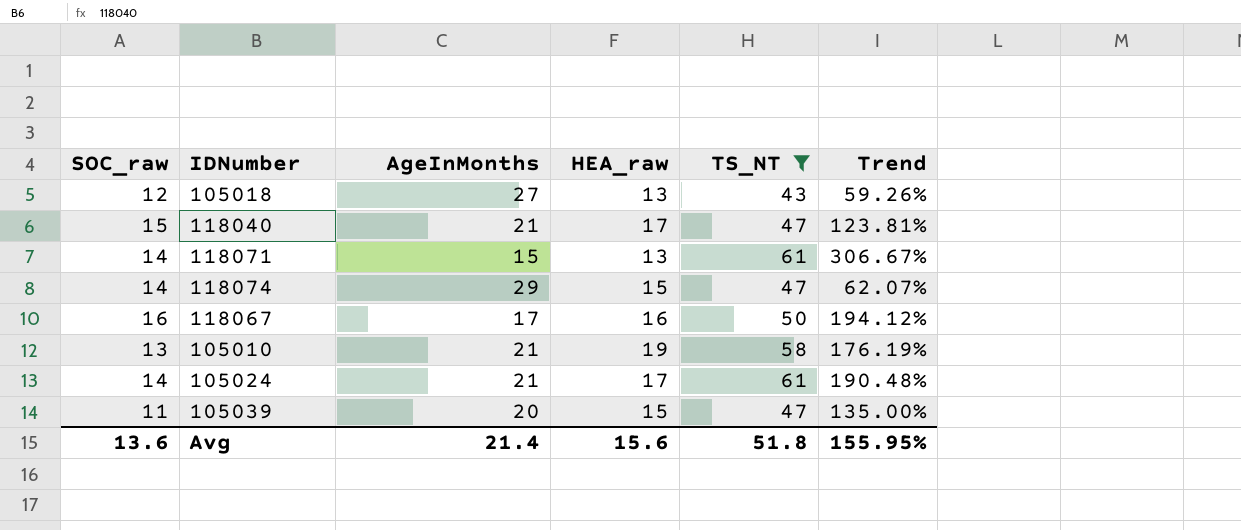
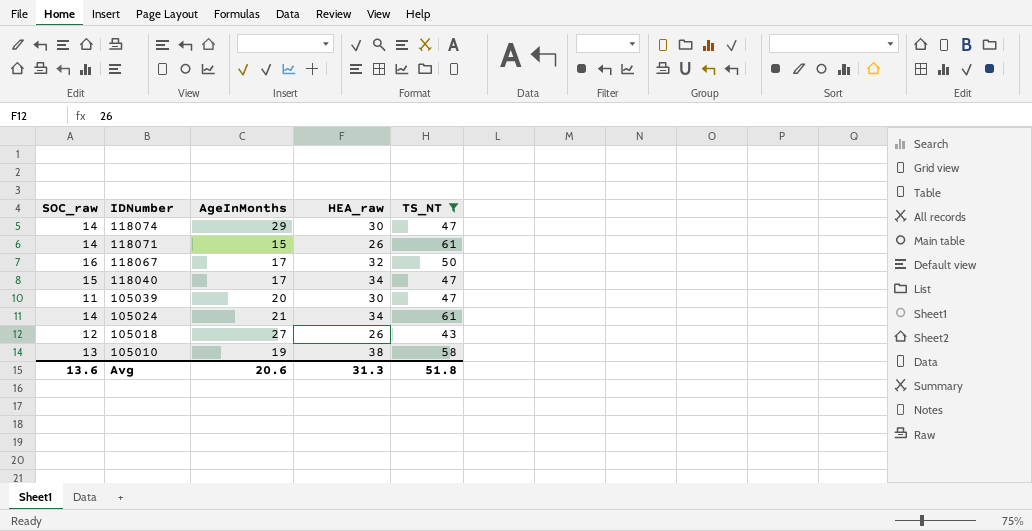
row order: none -> IDNumber descending
column Trend | formula: ([TS_NT] - [AgeInMonths]) / [AgeInMonths] -> none
118074 | HEA_raw: 15 -> 30
118071 | HEA_raw: 13 -> 26
118067 | HEA_raw: 16 -> 32
118040 | AgeInMonths: 21 -> 17
118040 | HEA_raw: 17 -> 34
105039 | HEA_raw: 15 -> 30
105024 | HEA_raw: 17 -> 34
105018 | HEA_raw: 13 -> 26
105010 | AgeInMonths: 21 -> 19
105010 | HEA_raw: 19 -> 38
Avg | AgeInMonths: 21.4 -> 20.6
Avg | HEA_raw: 15.6 -> 31.3

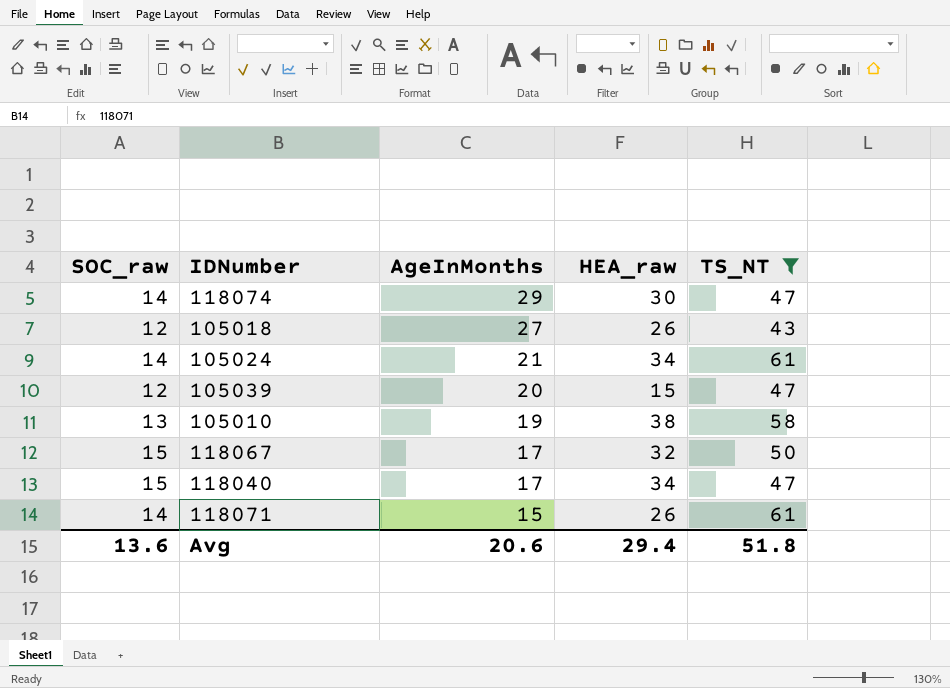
row order: IDNumber descending -> AgeInMonths descending
105039 | SOC_raw: 11 -> 12
105039 | HEA_raw: 30 -> 15
118067 | SOC_raw: 16 -> 15
Avg | HEA_raw: 31.3 -> 29.4

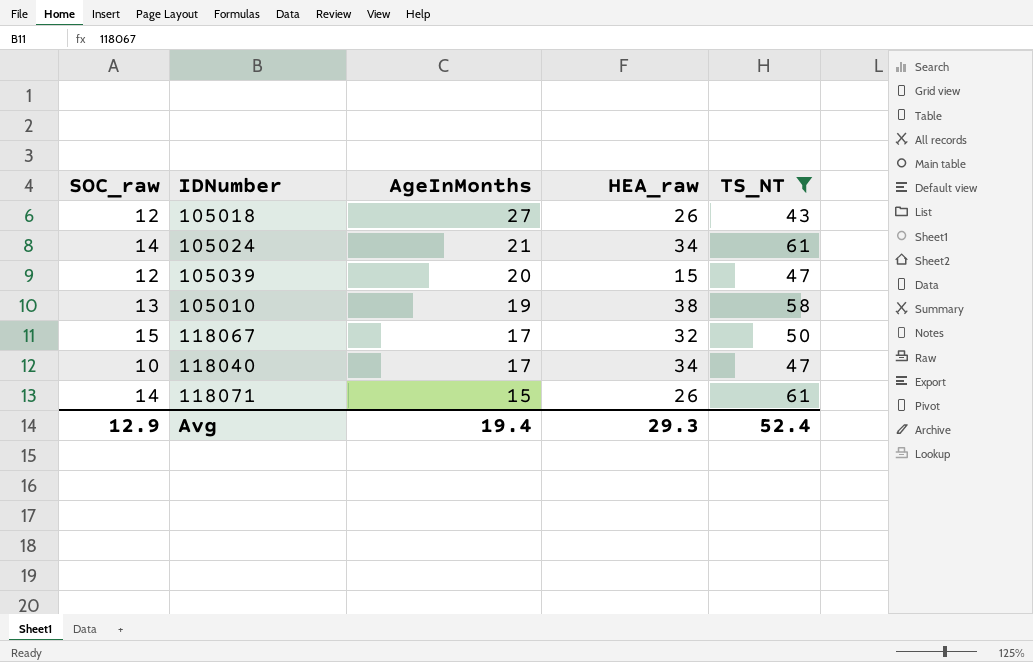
row 118074: 14 | 29 | 30 | 47 -> none
118040 | SOC_raw: 15 -> 10
Avg | SOC_raw: 13.6 -> 12.9
Avg | AgeInMonths: 20.6 -> 19.4
Avg | HEA_raw: 29.4 -> 29.3
Avg | TS_NT: 51.8 -> 52.4

